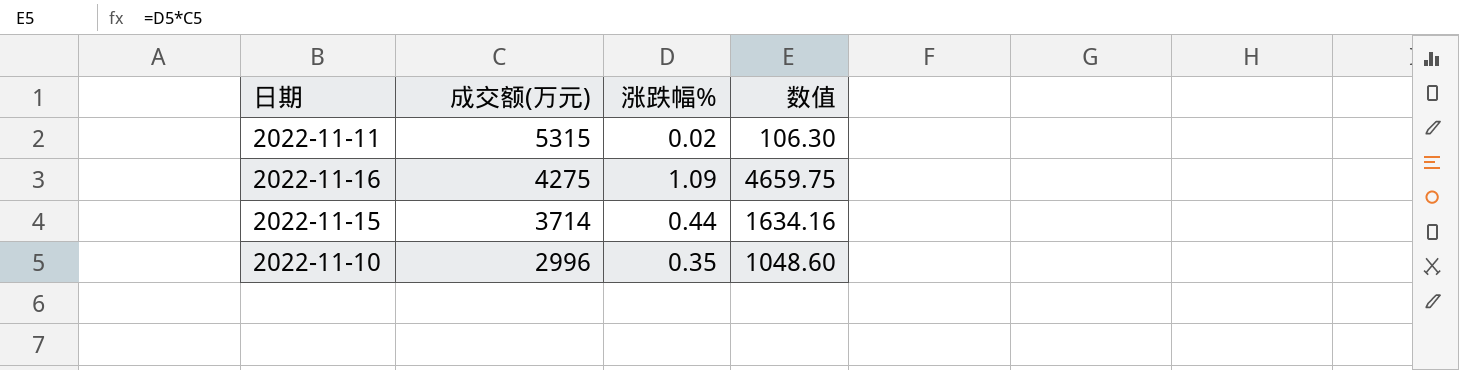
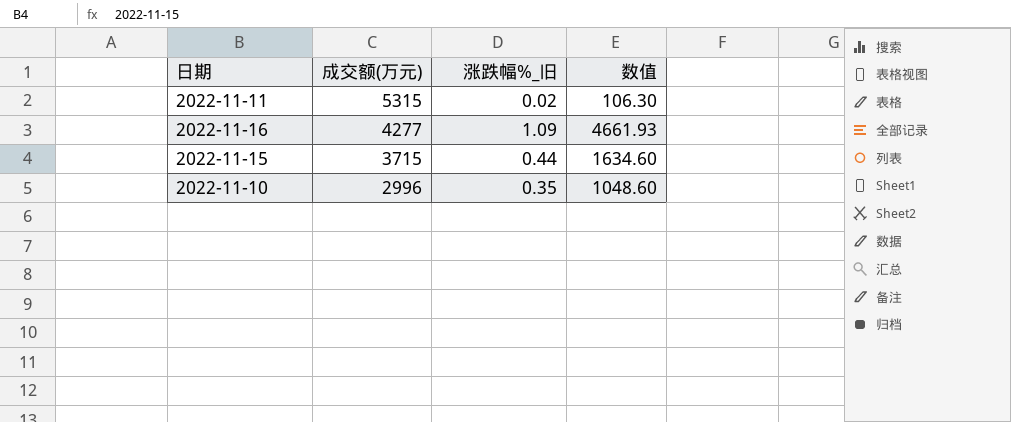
column name: 涨跌幅% -> 涨跌幅%_旧
2022-11-16 | 成交额(万元): 4275 -> 4277
2022-11-16 | 数值: 4659.75 -> 4661.93
2022-11-15 | 成交额(万元): 3714 -> 3715
2022-11-15 | 数值: 1634.16 -> 1634.60

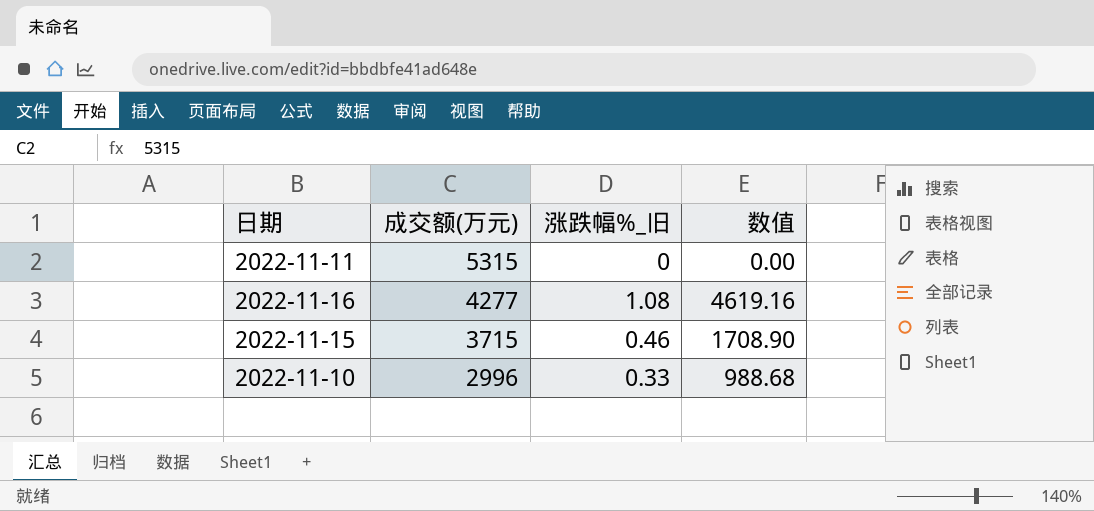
2022-11-11 | 涨跌幅%_旧: 0.02 -> 0
2022-11-11 | 数值: 106.30 -> 0.00
2022-11-16 | 涨跌幅%_旧: 1.09 -> 1.08
2022-11-16 | 数值: 4661.93 -> 4619.16
2022-11-15 | 涨跌幅%_旧: 0.44 -> 0.46
2022-11-15 | 数值: 1634.60 -> 1708.90
2022-11-10 | 涨跌幅%_旧: 0.35 -> 0.33
2022-11-10 | 数值: 1048.60 -> 988.68

